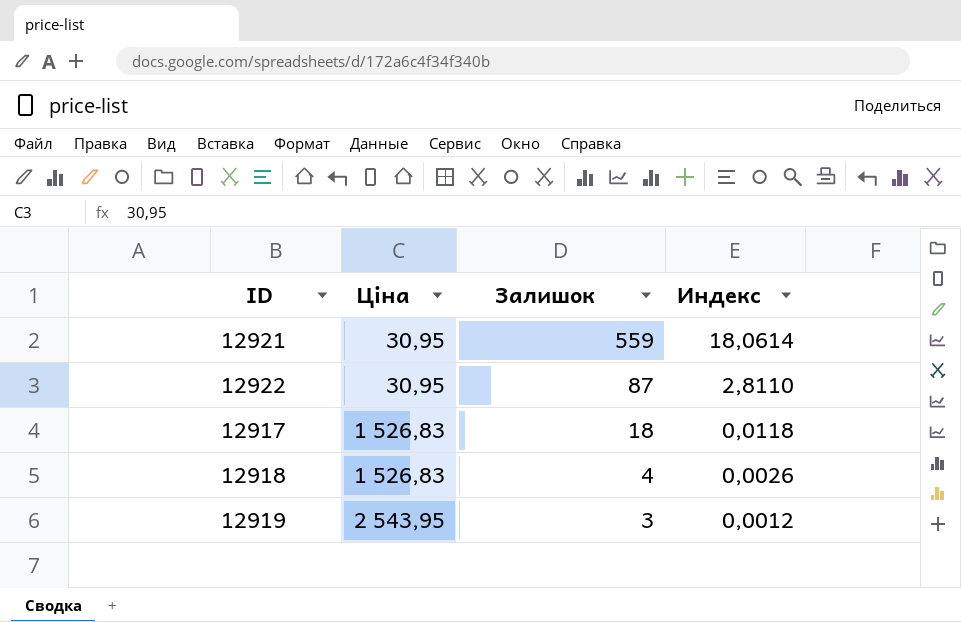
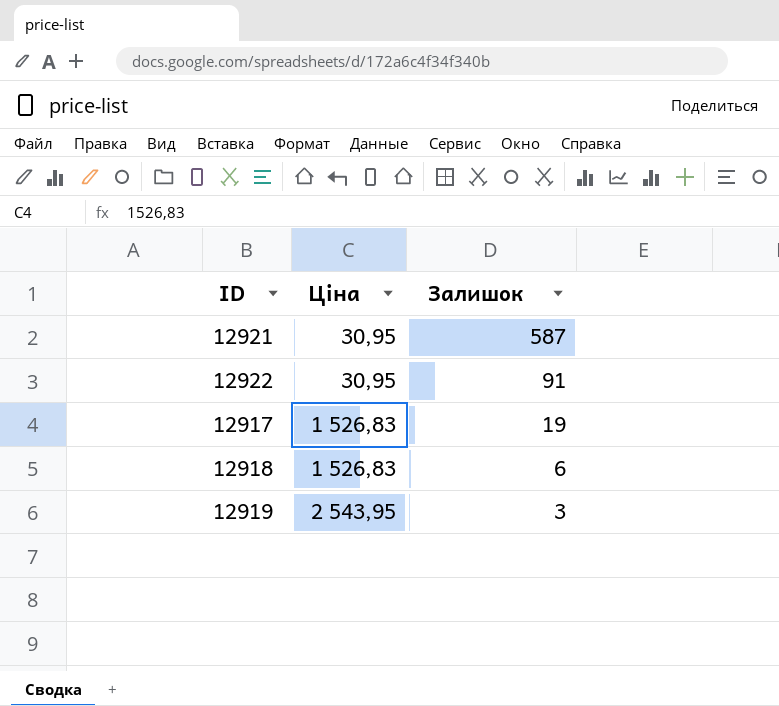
column Индекс | formula: [Залишок] / [Ціна] -> none
12921 | Залишок: 559 -> 587
12922 | Залишок: 87 -> 91
12917 | Залишок: 18 -> 19
12918 | Залишок: 4 -> 6

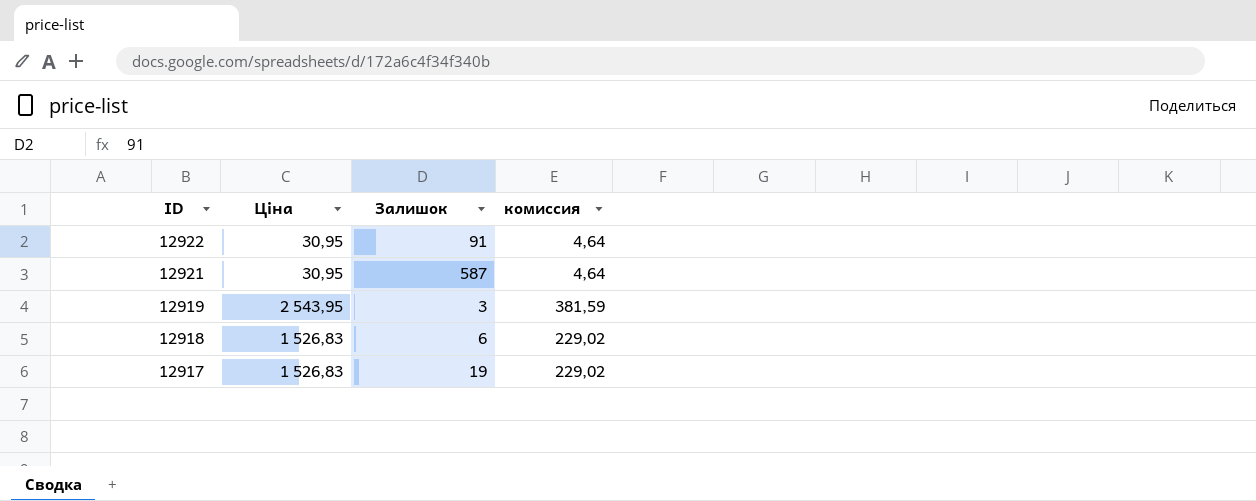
row order: Ціна ascending -> ID descending
column комиссия | formula: none -> [Ціна] * 0,15

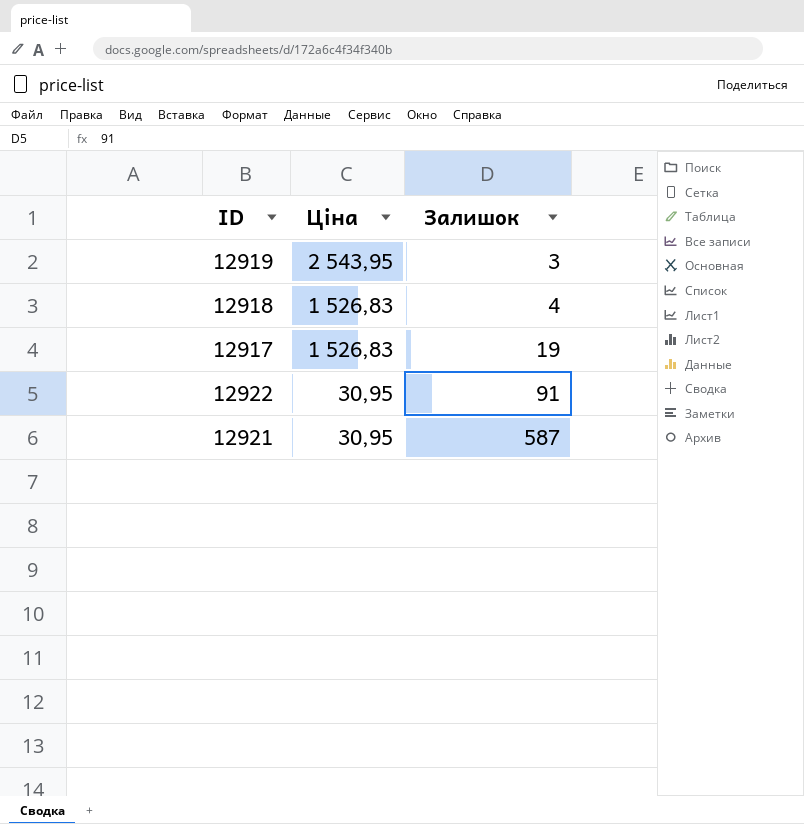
row order: ID descending -> Ціна descending
column комиссия | formula: [Ціна] * 0,15 -> none
12918 | Залишок: 6 -> 4

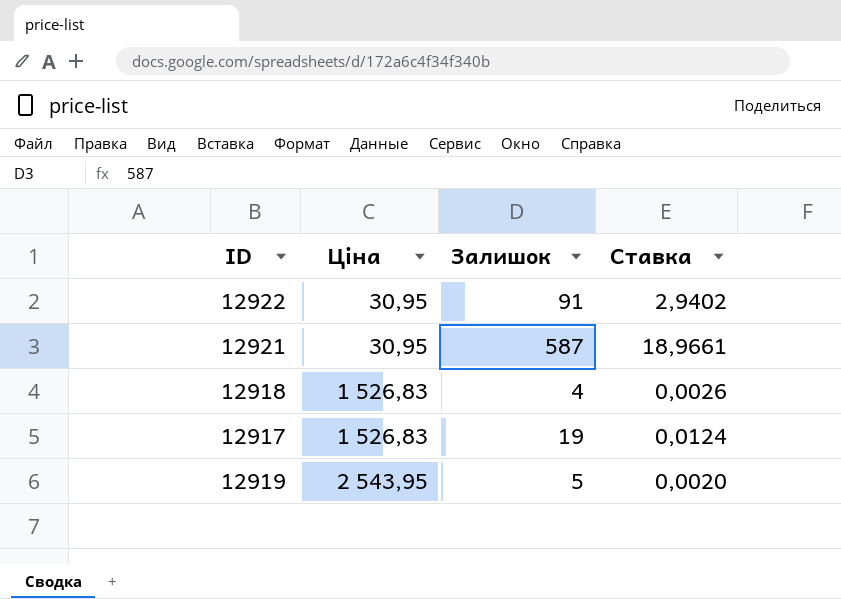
row order: Ціна descending -> Ціна ascending
column Ставка | formula: none -> [Залишок] / [Ціна]
12919 | Залишок: 3 -> 5

